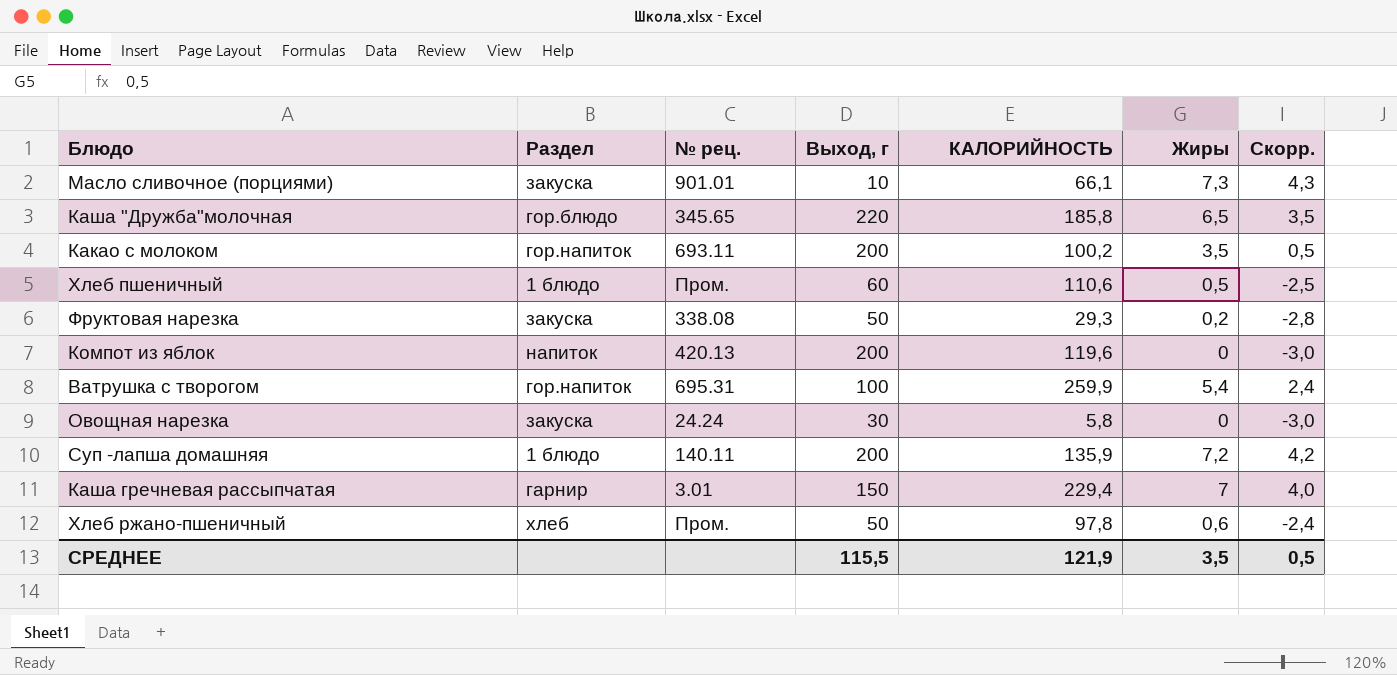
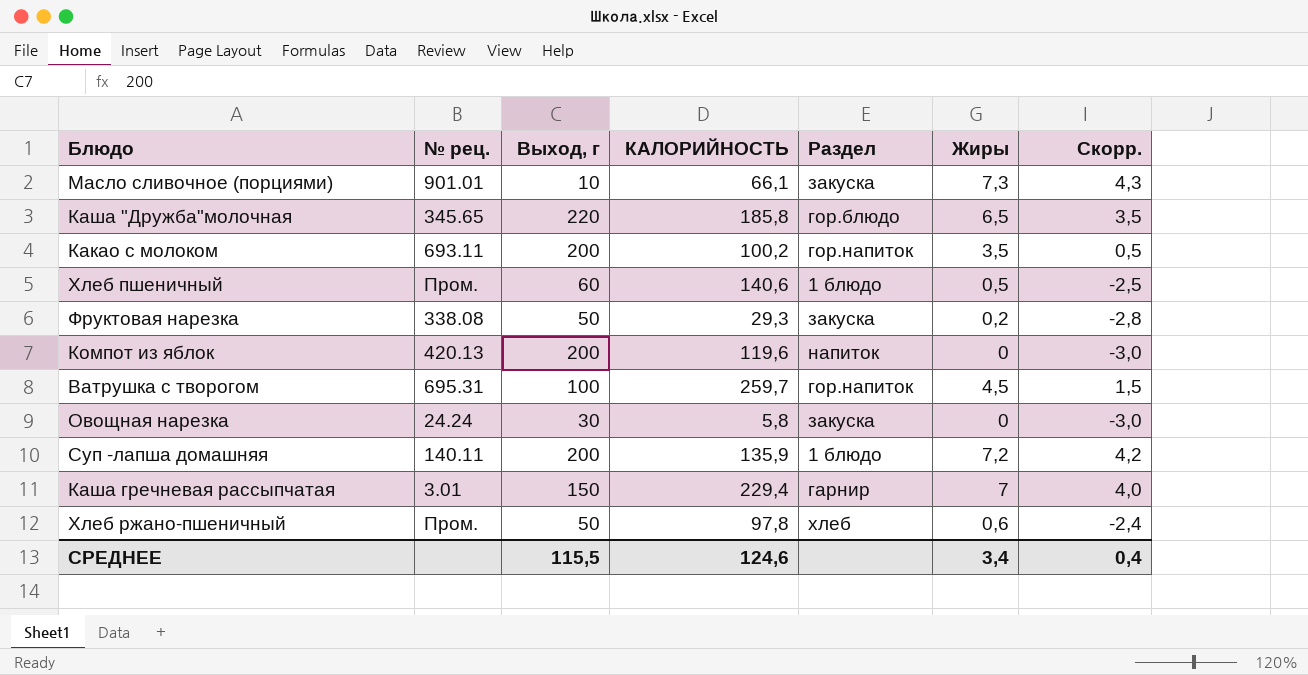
column Раздел | position: 2 -> 5
Хлеб пшеничный | КАЛОРИЙНОСТЬ: 110,6 -> 140,6
Ватрушка с творогом | КАЛОРИЙНОСТЬ: 259,9 -> 259,7
Ватрушка с творогом | Жиры: 5,4 -> 4,5
Ватрушка с творогом | Скорр.: 2,4 -> 1,5
СРЕДНЕЕ | КАЛОРИЙНОСТЬ: 121,9 -> 124,6
СРЕДНЕЕ | Жиры: 3,5 -> 3,4
СРЕДНЕЕ | Скорр.: 0,5 -> 0,4

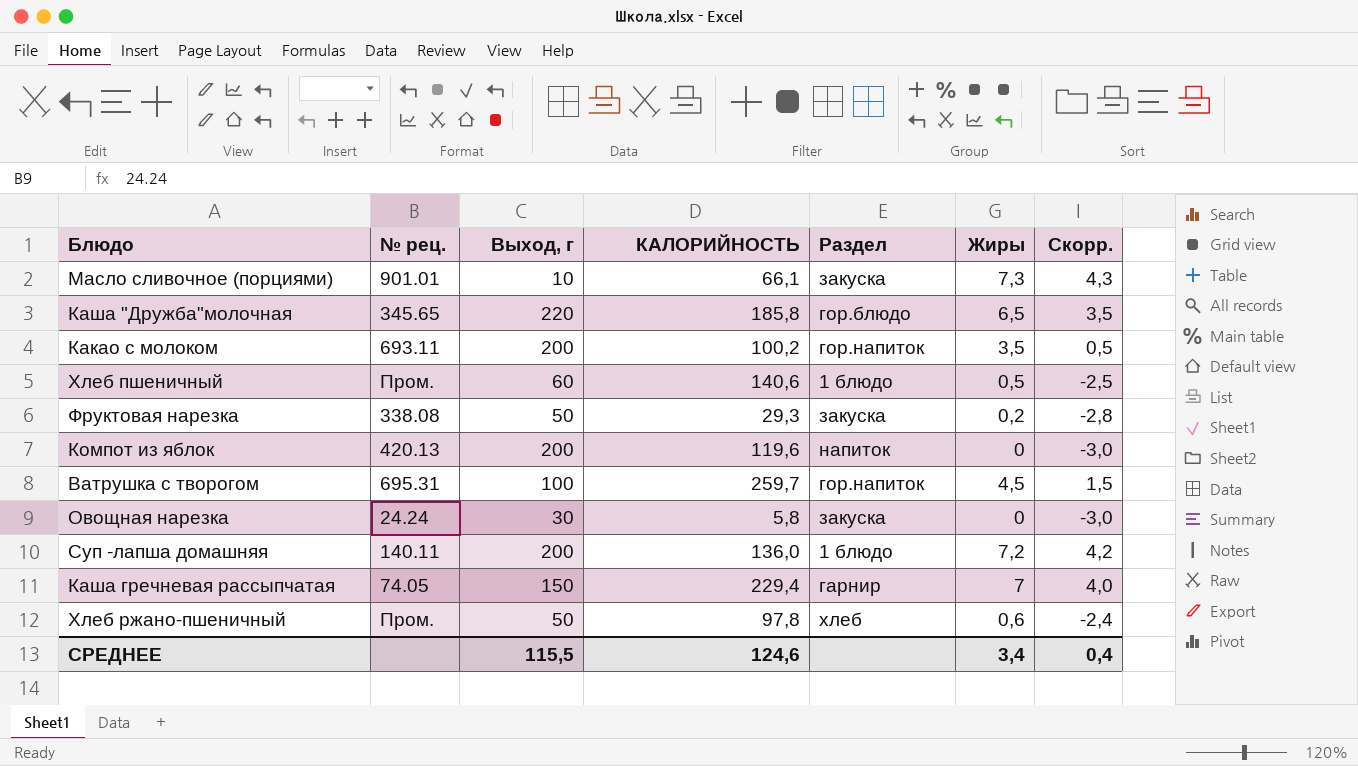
Суп -лапша домашняя | КАЛОРИЙНОСТЬ: 135,9 -> 136,0
Каша гречневая рассыпчатая | № рец.: 3.01 -> 74.05

